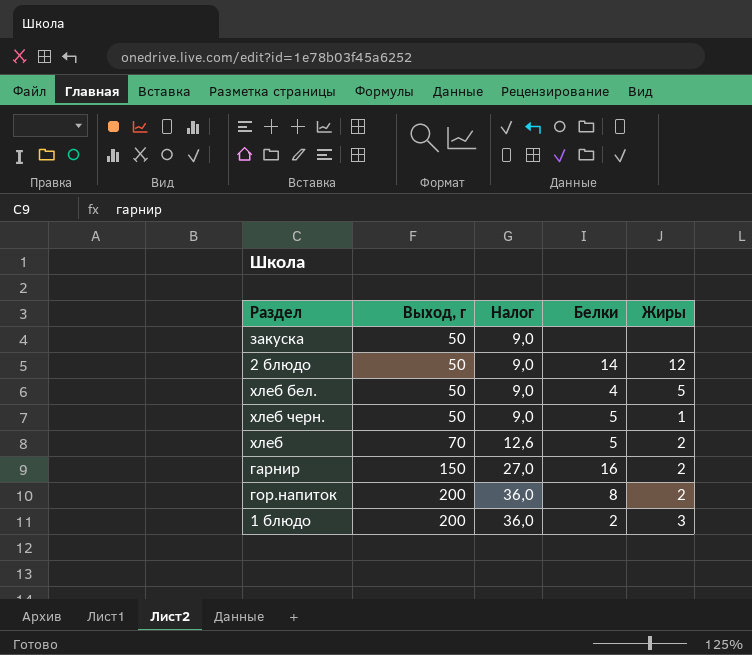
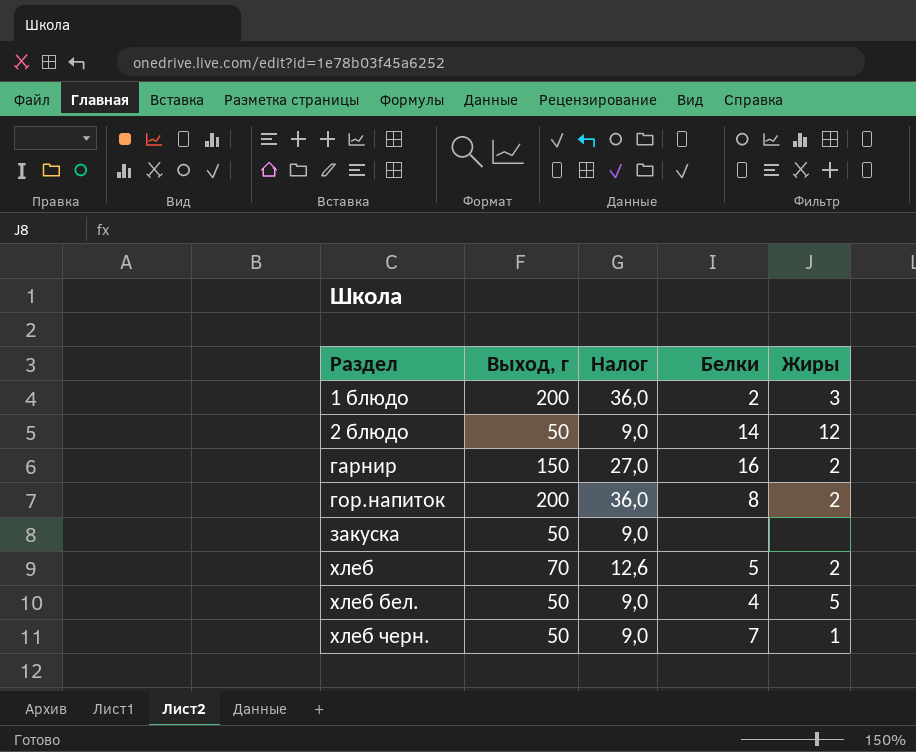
row order: Выход, г ascending -> Раздел ascending
хлеб черн. | Белки: 5 -> 7

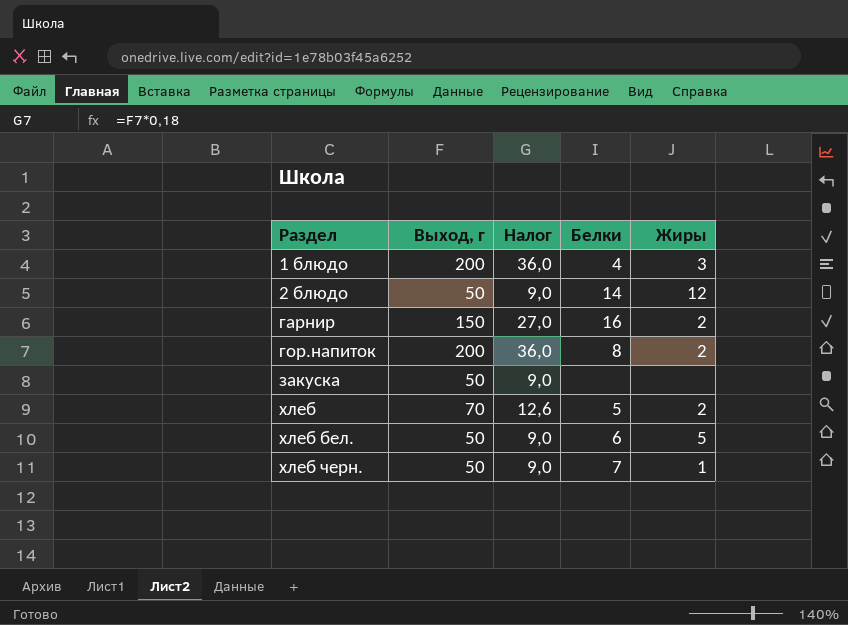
1 блюдо | Белки: 2 -> 4
хлеб бел. | Белки: 4 -> 6

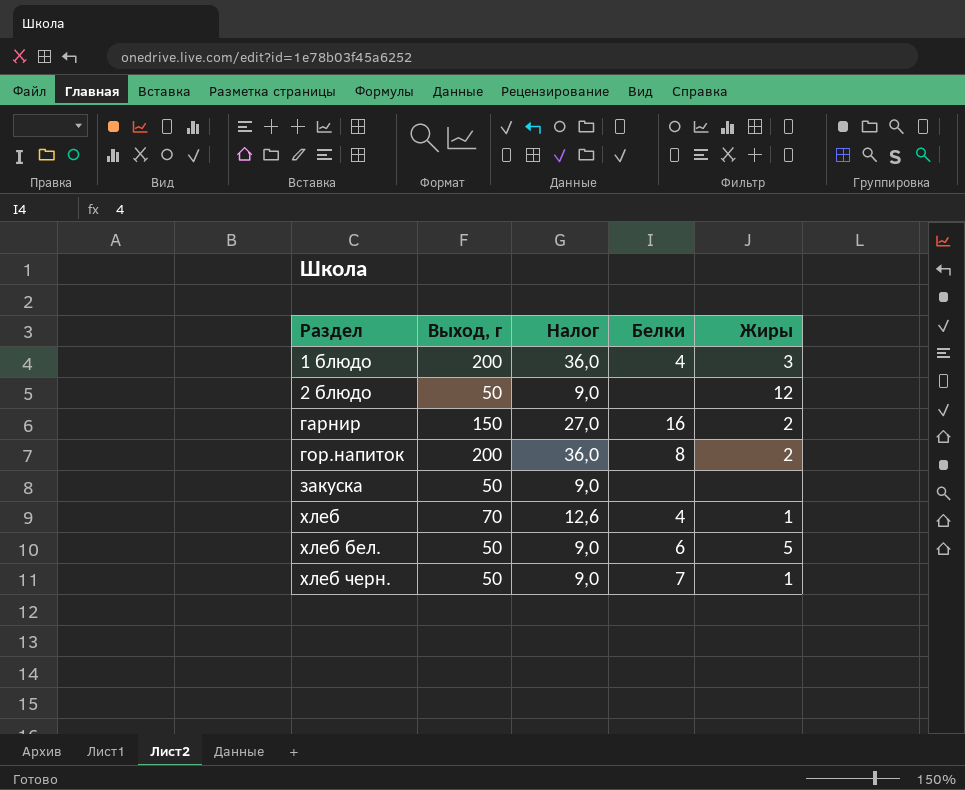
2 блюдо | Белки: 14 -> none
хлеб | Белки: 5 -> 4
хлеб | Жиры: 2 -> 1

